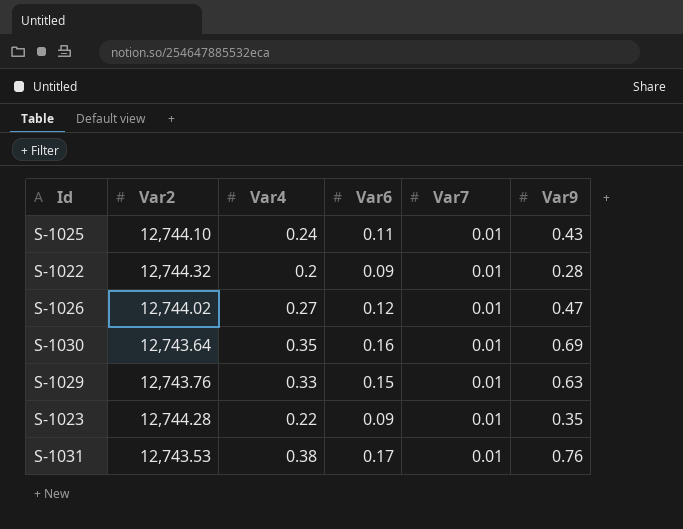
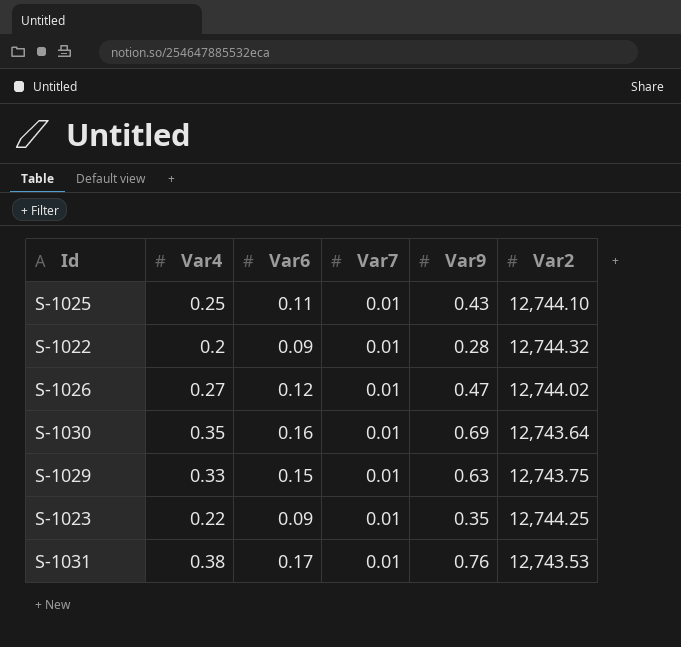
column Var2 | position: 2 -> 6
S-1025 | Var4: 0.24 -> 0.25
S-1029 | Var2: 12,743.76 -> 12,743.75
S-1023 | Var2: 12,744.28 -> 12,744.25

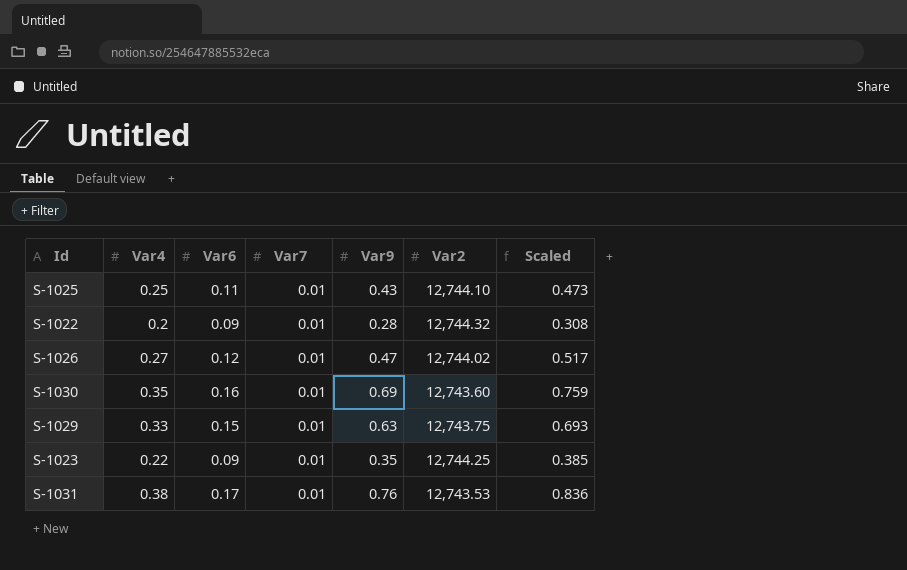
column Scaled | formula: none -> [Var9] * 1.1
S-1030 | Var2: 12,743.64 -> 12,743.60

